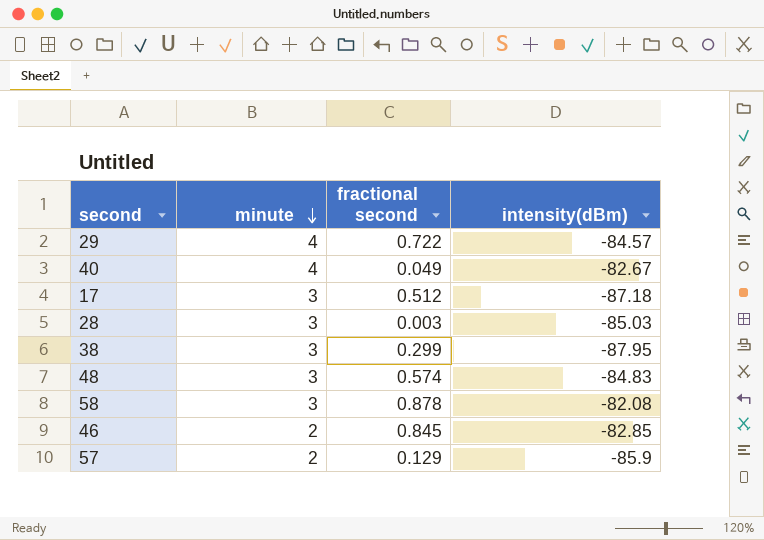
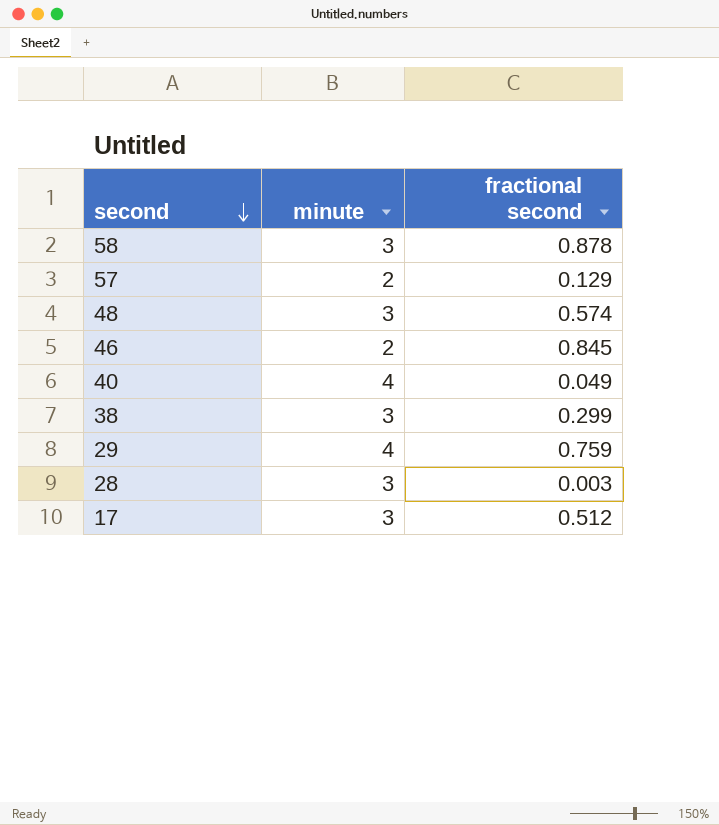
row order: minute descending -> second descending
column intensity(dBm) | position: 4 -> none
29 | fractional second: 0.722 -> 0.759

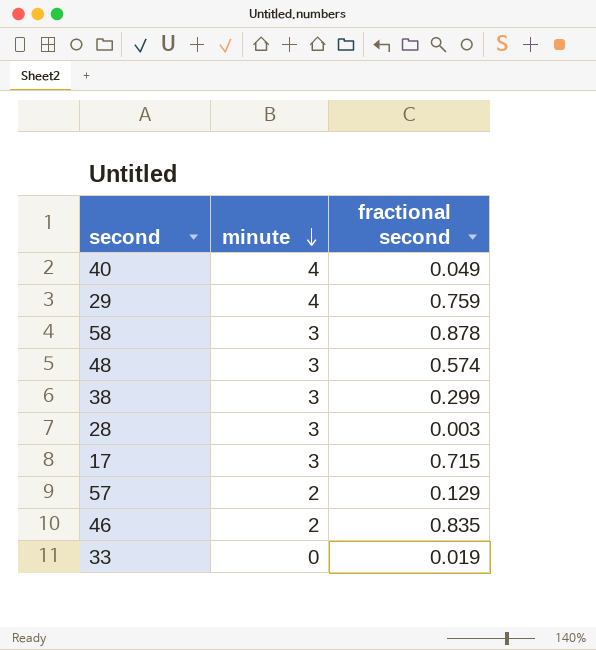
row order: second descending -> minute descending
17 | fractional second: 0.512 -> 0.715
46 | fractional second: 0.845 -> 0.835
row 33: none -> 0 | 0.019

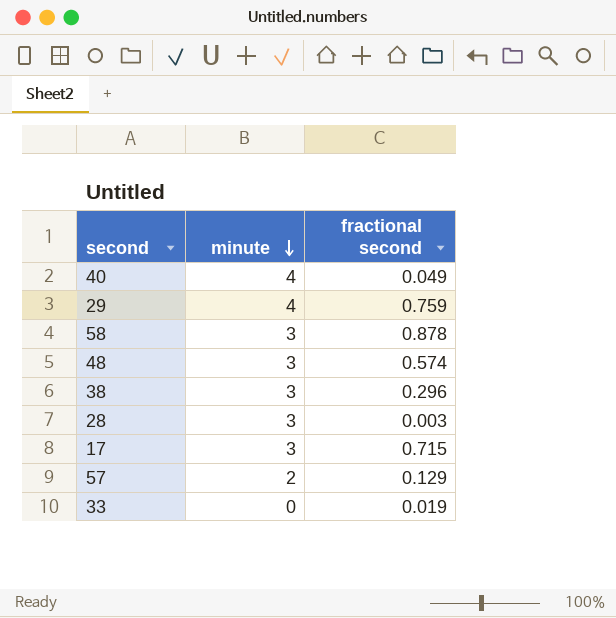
row 46: 2 | 0.835 -> none
38 | fractional second: 0.299 -> 0.296

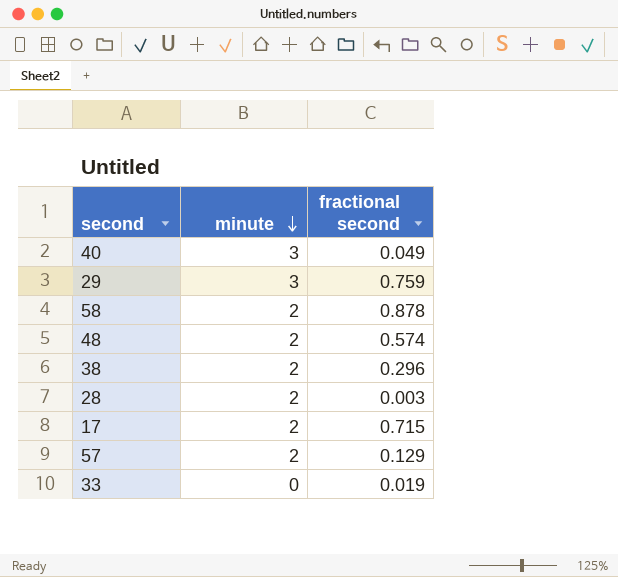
40 | minute: 4 -> 3
29 | minute: 4 -> 3
58 | minute: 3 -> 2
48 | minute: 3 -> 2
38 | minute: 3 -> 2
28 | minute: 3 -> 2
17 | minute: 3 -> 2

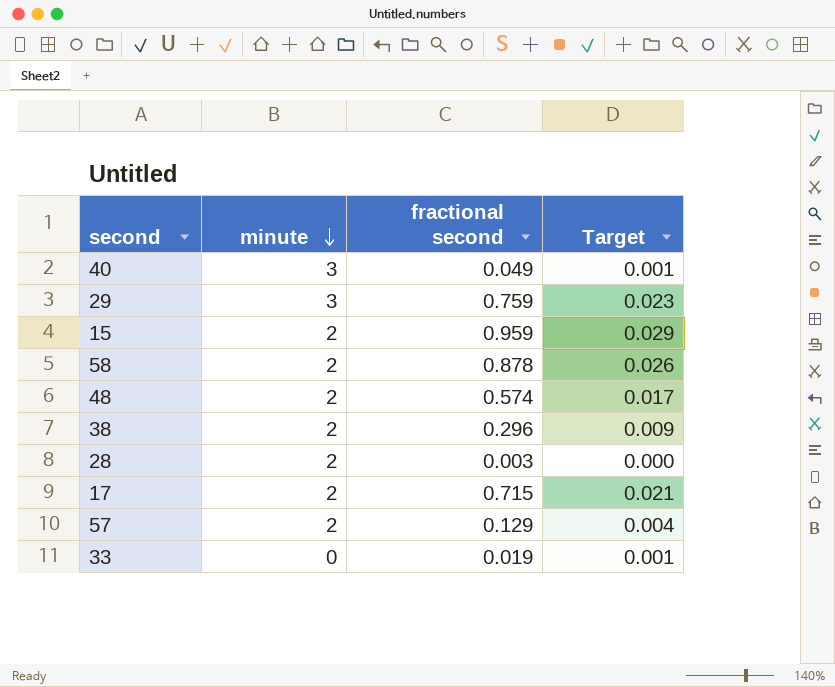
column Target | formula: none -> [fractional second] * 0.03
row 15: none -> 2 | 0.959 | 0.029

